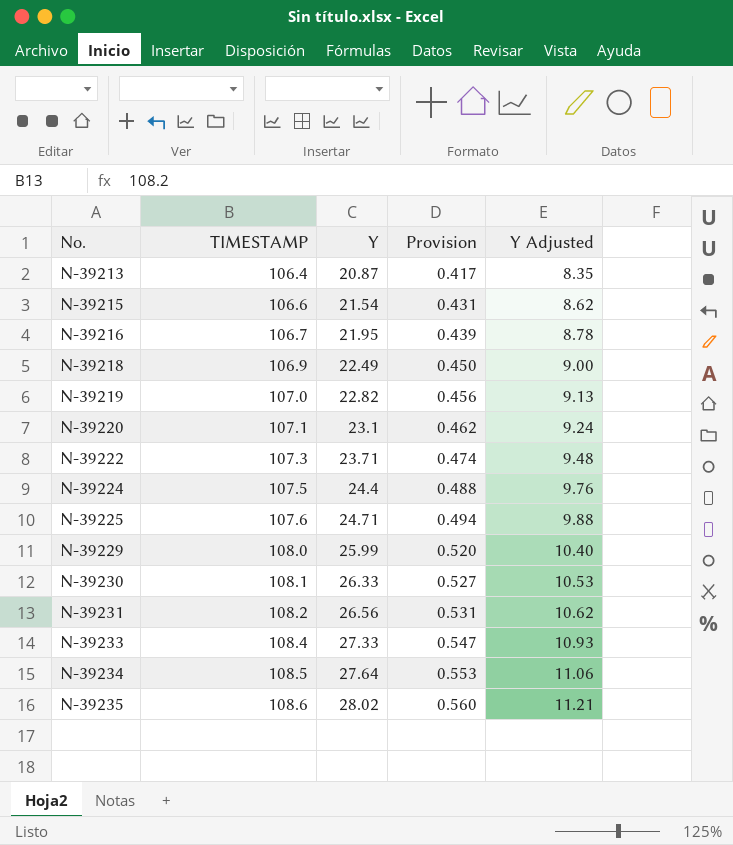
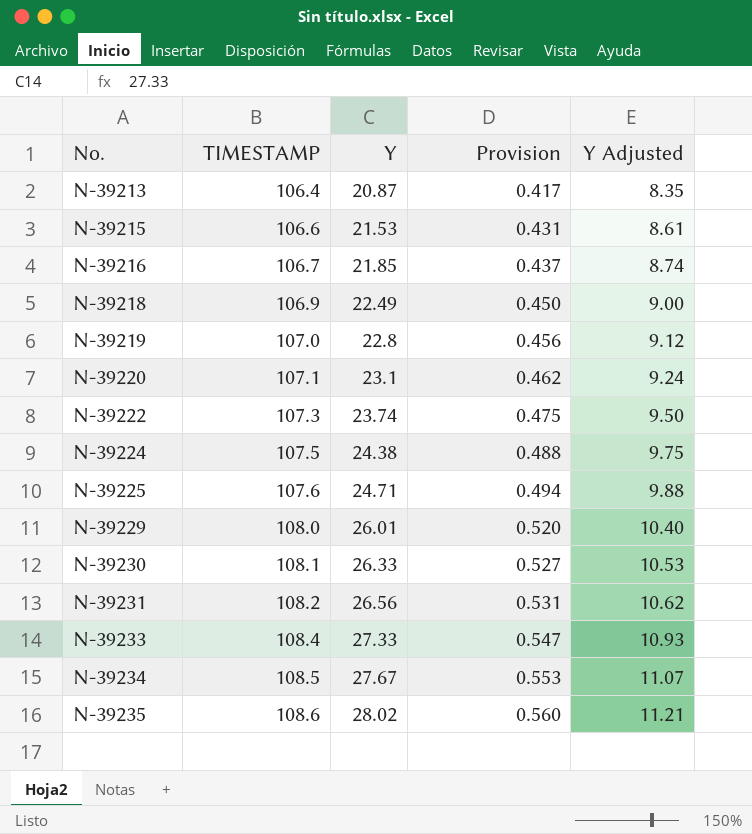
N-39215 | Y: 21.54 -> 21.53
N-39215 | Y Adjusted: 8.62 -> 8.61
N-39216 | Y: 21.95 -> 21.85
N-39216 | Provision: 0.439 -> 0.437
N-39216 | Y Adjusted: 8.78 -> 8.74
N-39219 | Y: 22.82 -> 22.8
N-39219 | Y Adjusted: 9.13 -> 9.12
N-39222 | Y: 23.71 -> 23.74
N-39222 | Provision: 0.474 -> 0.475
N-39222 | Y Adjusted: 9.48 -> 9.50
N-39224 | Y: 24.4 -> 24.38
N-39224 | Y Adjusted: 9.76 -> 9.75
N-39229 | Y: 25.99 -> 26.01
N-39234 | Y: 27.64 -> 27.67
N-39234 | Y Adjusted: 11.06 -> 11.07

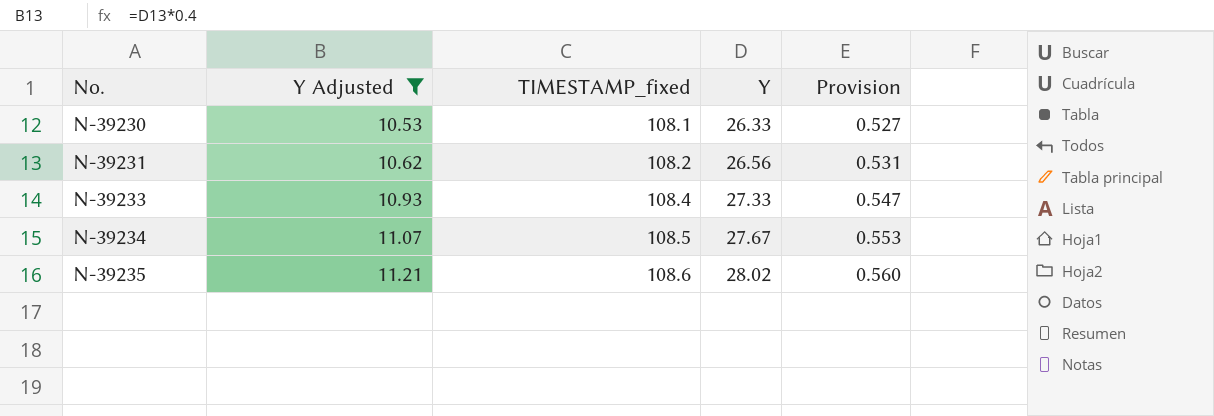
filter: none -> Y Adjusted >= 10.53
column Y Adjusted | position: 5 -> 2
column name: TIMESTAMP -> TIMESTAMP_fixed

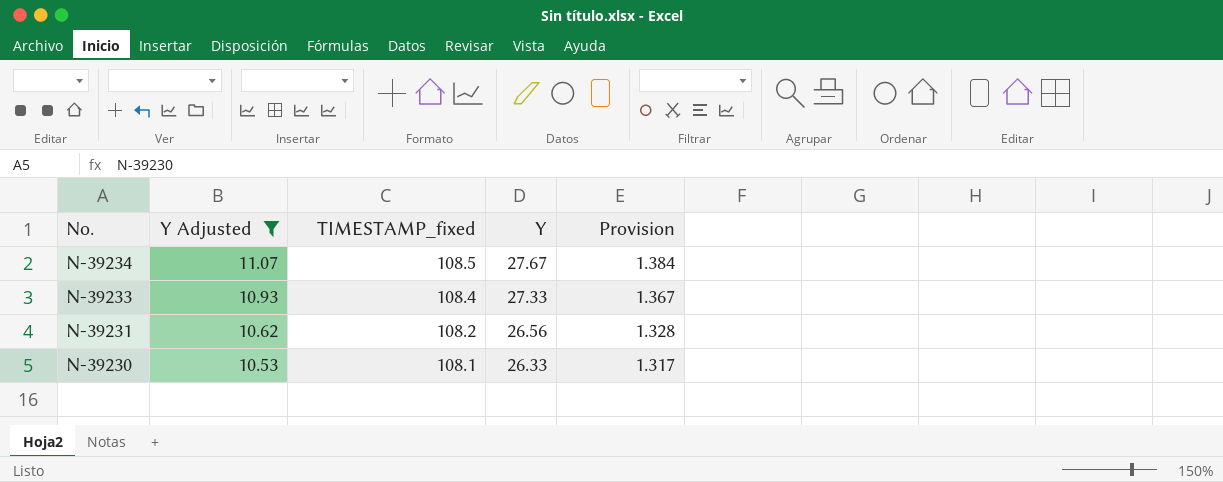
row order: No. ascending -> No. descending
column Provision | formula: [Y] * 0.02 -> [Y] * 0.05
row N-39235: 11.21 | 108.6 | 28.02 | 0.560 -> none

